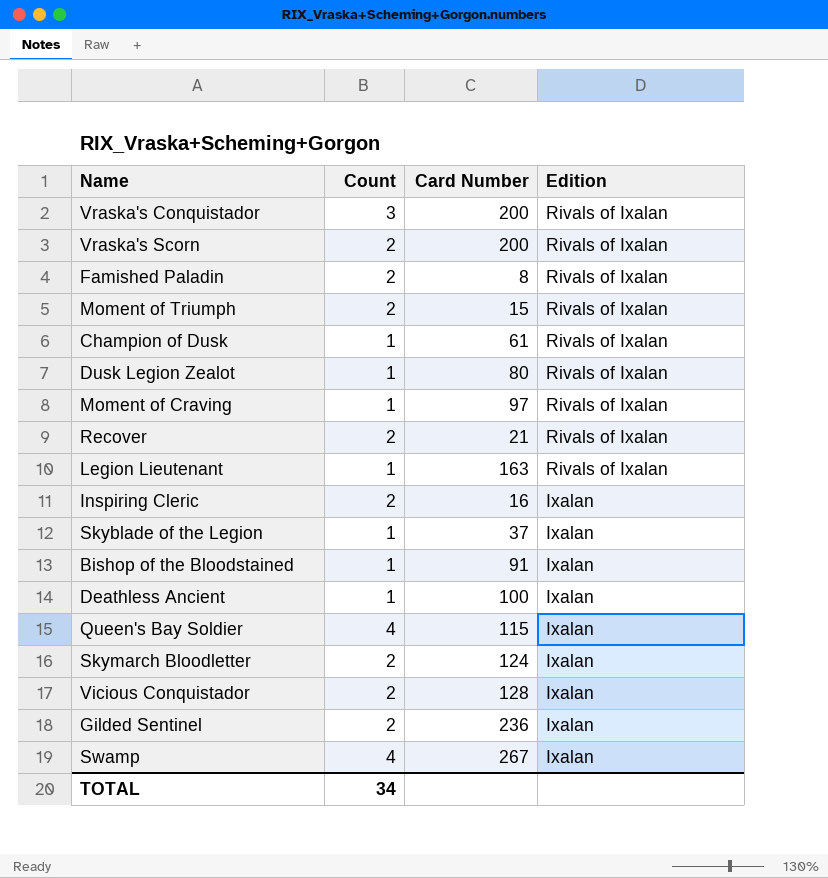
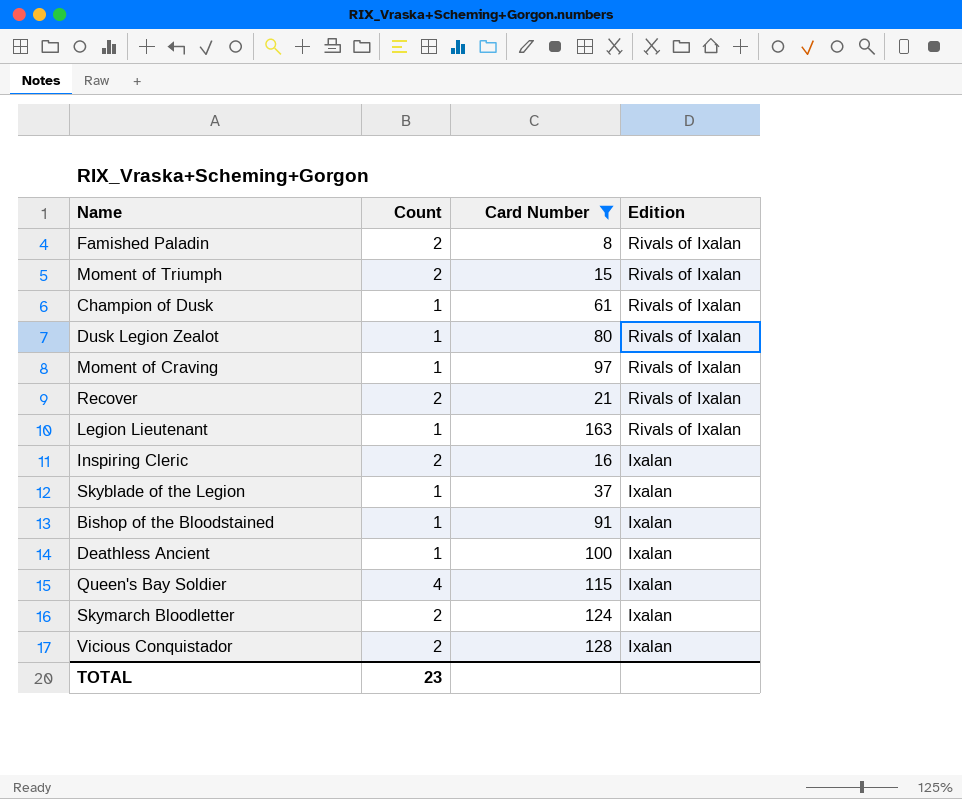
filter: none -> Card Number <= 163
TOTAL | Count: 34 -> 23

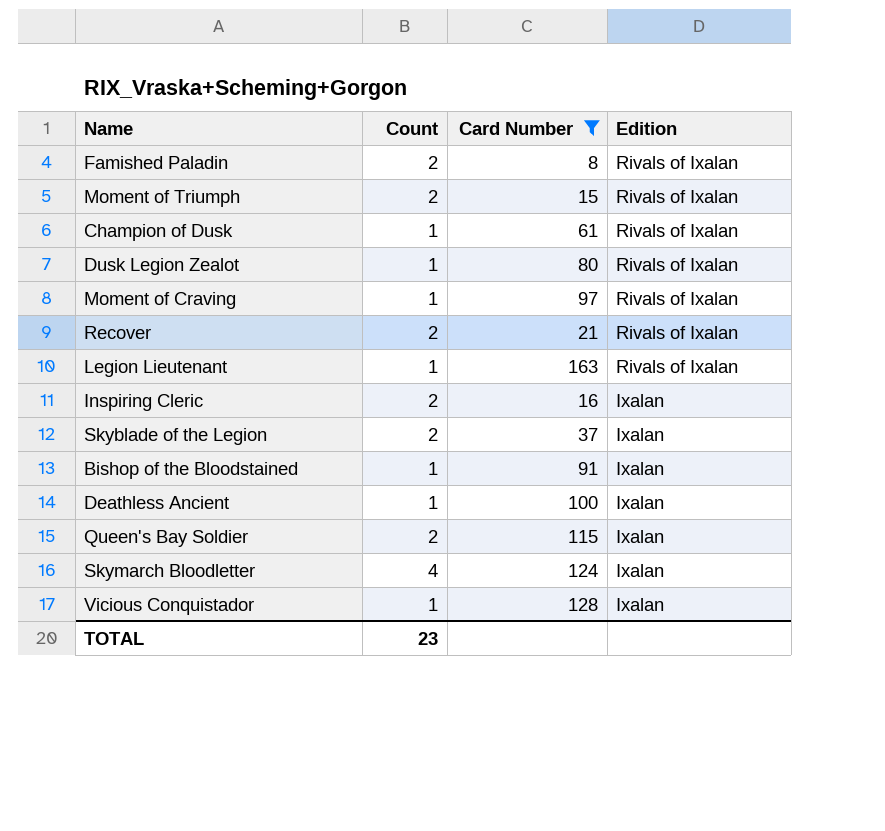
Skyblade of the Legion | Count: 1 -> 2
Queen's Bay Soldier | Count: 4 -> 2
Skymarch Bloodletter | Count: 2 -> 4
Vicious Conquistador | Count: 2 -> 1

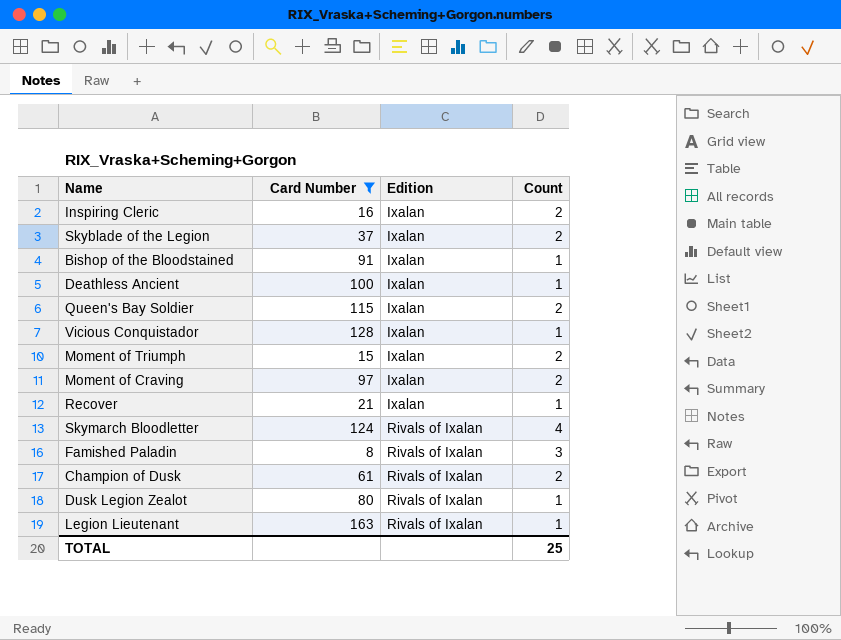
row order: Edition descending -> Edition ascending
column Count | position: 2 -> 4
Moment of Triumph | Edition: Rivals of Ixalan -> Ixalan
Moment of Craving | Edition: Rivals of Ixalan -> Ixalan
Moment of Craving | Count: 1 -> 2
Recover | Edition: Rivals of Ixalan -> Ixalan
Recover | Count: 2 -> 1
Skymarch Bloodletter | Edition: Ixalan -> Rivals of Ixalan
Famished Paladin | Count: 2 -> 3
Champion of Dusk | Count: 1 -> 2
TOTAL | Count: 23 -> 25

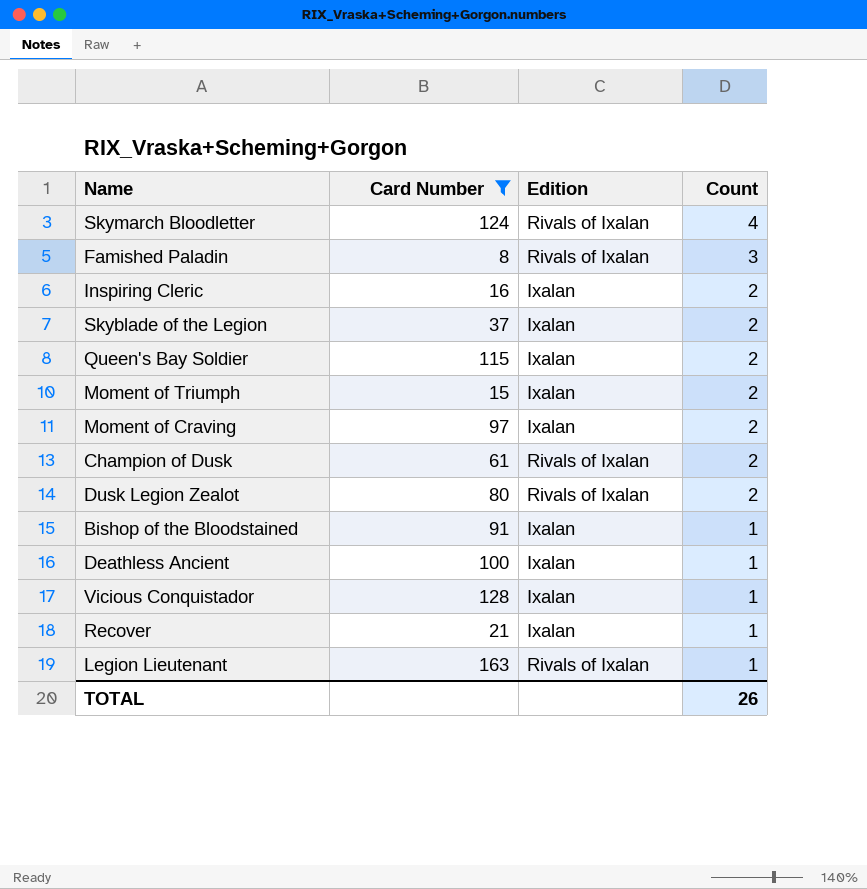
row order: Edition ascending -> Count descending
Dusk Legion Zealot | Count: 1 -> 2
TOTAL | Count: 25 -> 26

